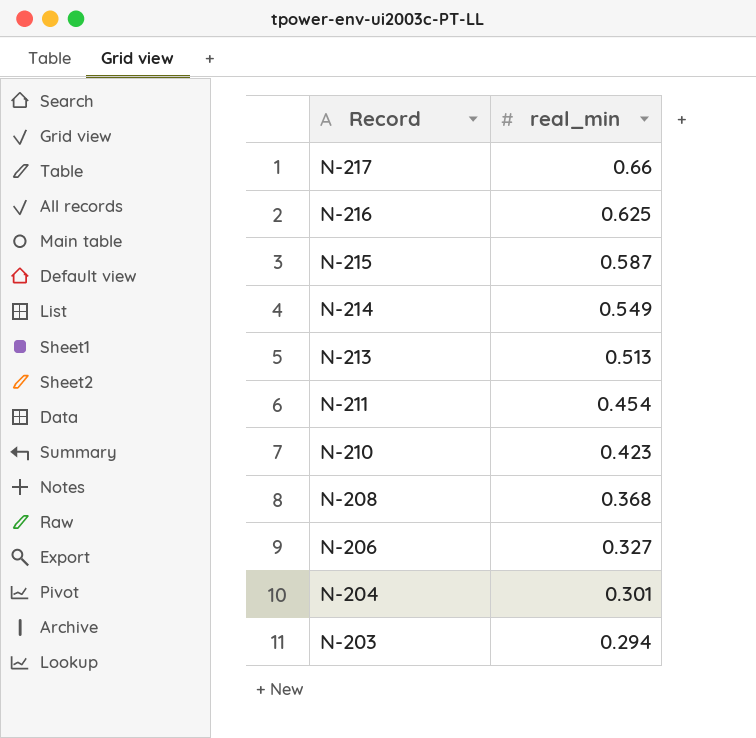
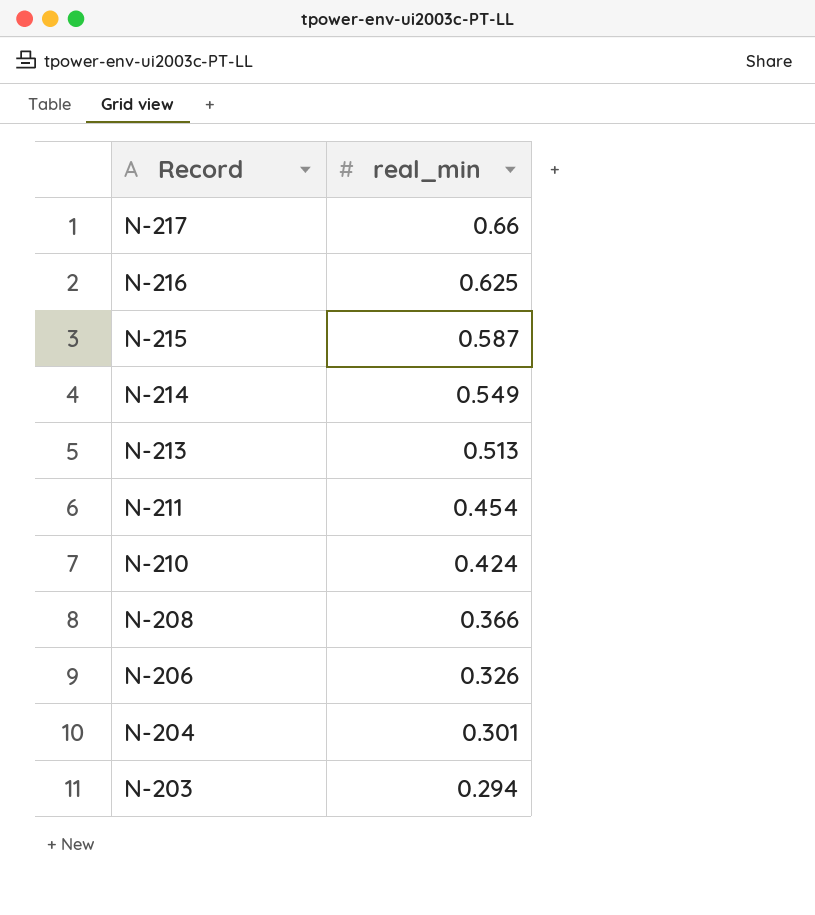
N-210 | real_min: 0.423 -> 0.424
N-208 | real_min: 0.368 -> 0.366
N-206 | real_min: 0.327 -> 0.326

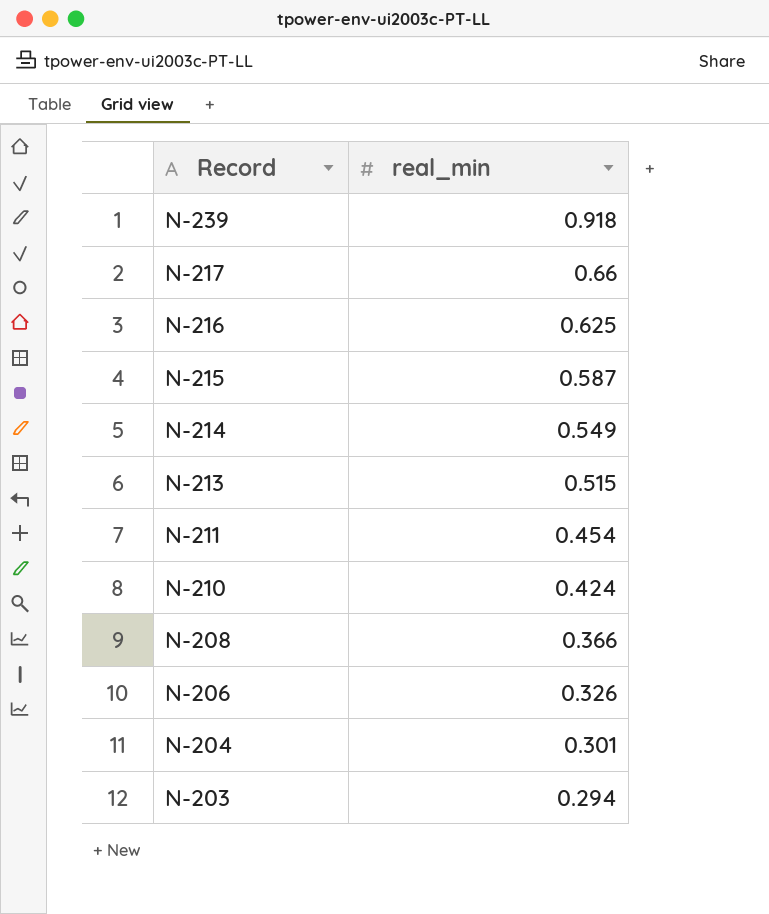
row N-239: none -> 0.918
N-213 | real_min: 0.513 -> 0.515

